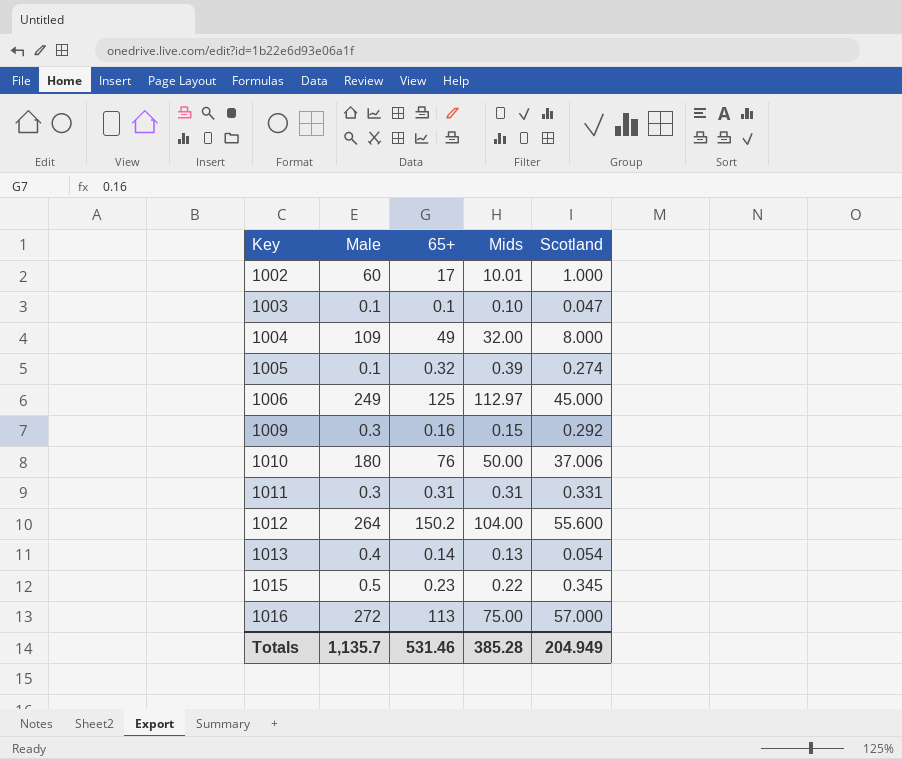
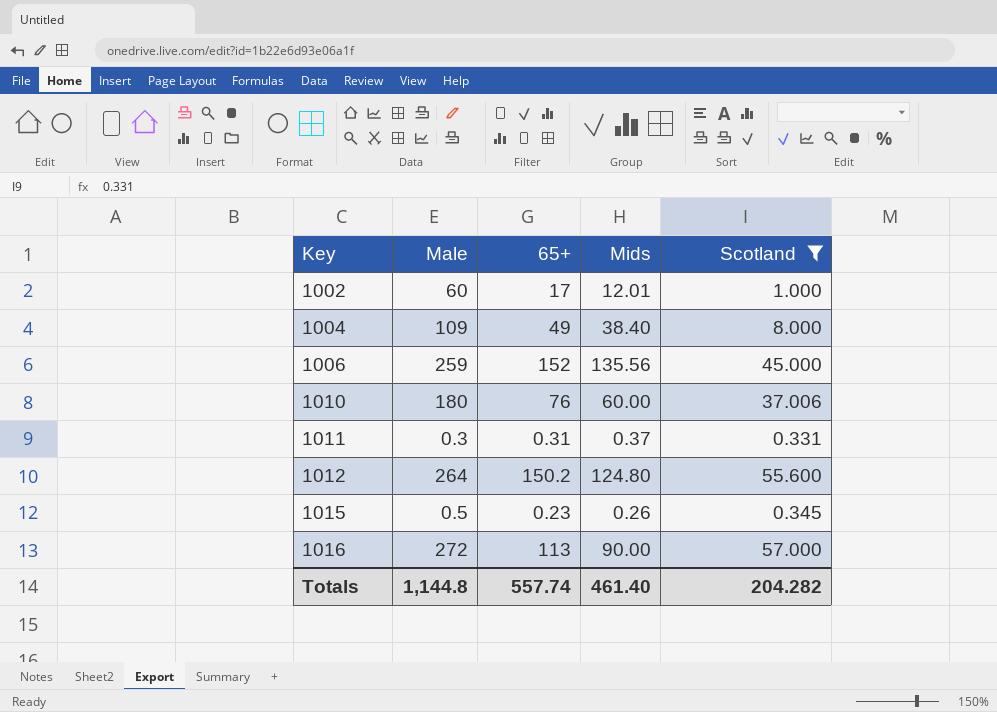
filter: none -> Scotland >= 0.331
1002 | Mids: 10.01 -> 12.01
1004 | Mids: 32.00 -> 38.40
1006 | Male: 249 -> 259
1006 | 65+: 125 -> 152
1006 | Mids: 112.97 -> 135.56
1010 | Mids: 50.00 -> 60.00
1011 | Mids: 0.31 -> 0.37
1012 | Mids: 104.00 -> 124.80
1015 | Mids: 0.22 -> 0.26
1016 | Mids: 75.00 -> 90.00
Totals | Male: 1,135.7 -> 1,144.8
Totals | 65+: 531.46 -> 557.74
Totals | Mids: 385.28 -> 461.40
Totals | Scotland: 204.949 -> 204.282

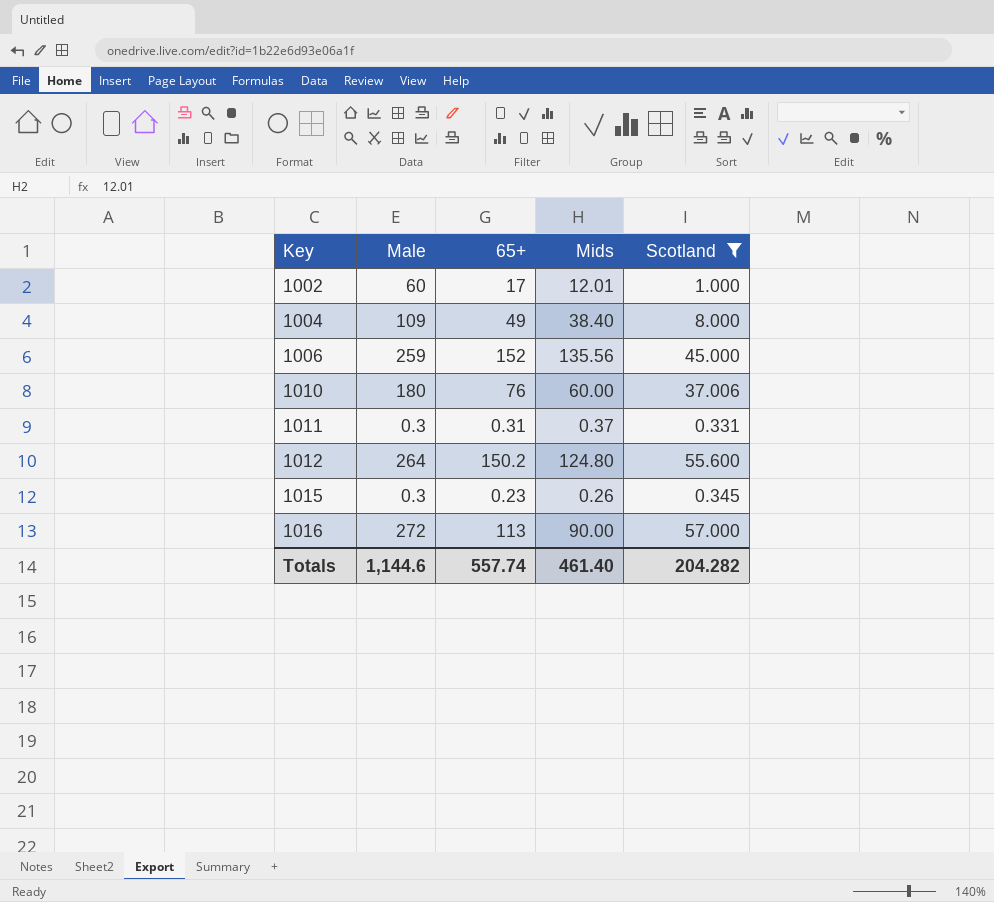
1015 | Male: 0.5 -> 0.3
Totals | Male: 1,144.8 -> 1,144.6

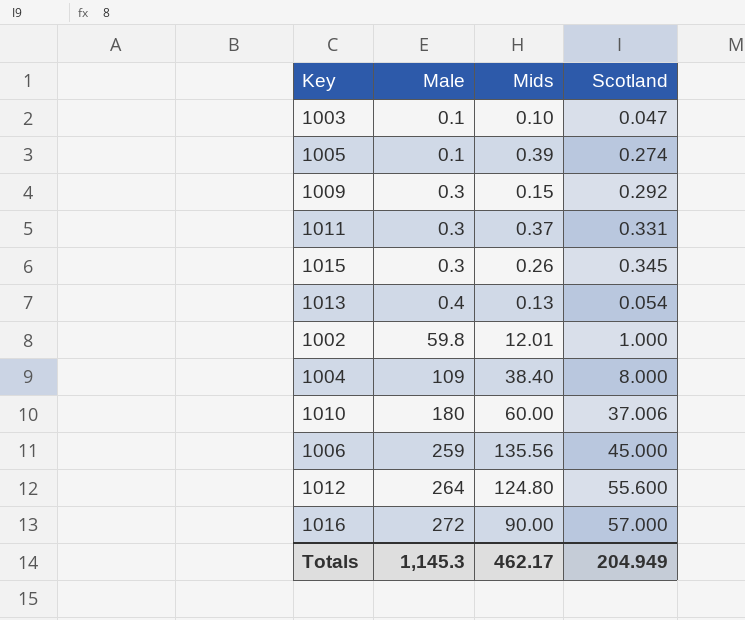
filter: Scotland >= 0.331 -> none
row order: Key ascending -> Male ascending
column 65+ | position: 3 -> none
1002 | Male: 60 -> 59.8
Totals | Male: 1,144.6 -> 1,145.3
Totals | Mids: 461.40 -> 462.17
Totals | Scotland: 204.282 -> 204.949

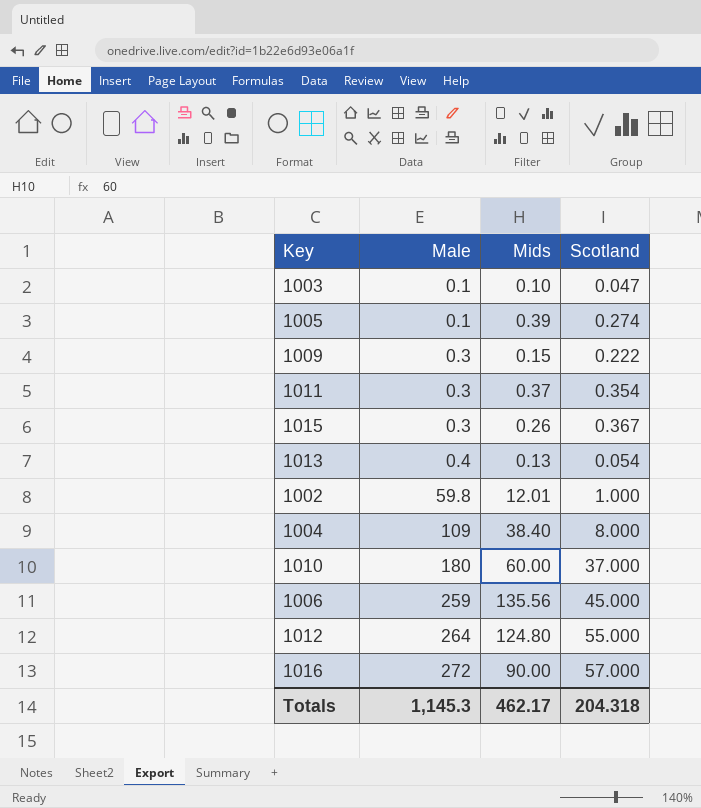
1009 | Scotland: 0.292 -> 0.222
1011 | Scotland: 0.331 -> 0.354
1015 | Scotland: 0.345 -> 0.367
1010 | Scotland: 37.006 -> 37.000
1012 | Scotland: 55.600 -> 55.000
Totals | Scotland: 204.949 -> 204.318

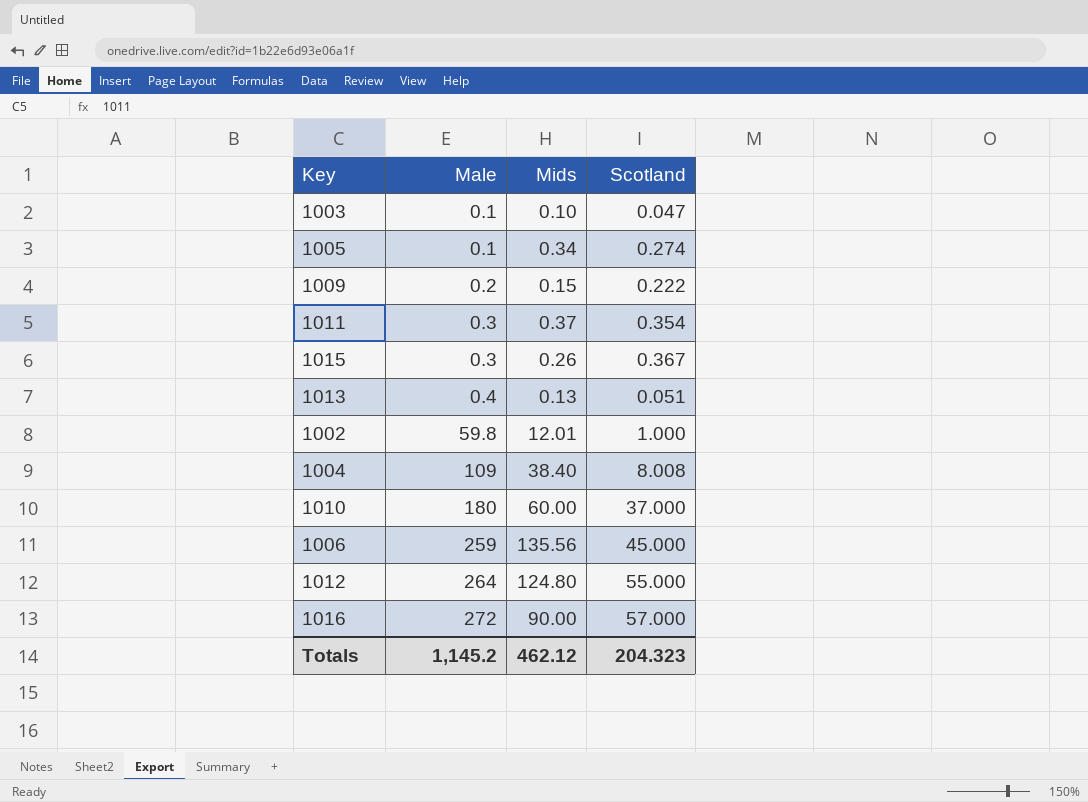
1005 | Mids: 0.39 -> 0.34
1009 | Male: 0.3 -> 0.2
1013 | Scotland: 0.054 -> 0.051
1004 | Scotland: 8.000 -> 8.008
Totals | Male: 1,145.3 -> 1,145.2
Totals | Mids: 462.17 -> 462.12
Totals | Scotland: 204.318 -> 204.323

